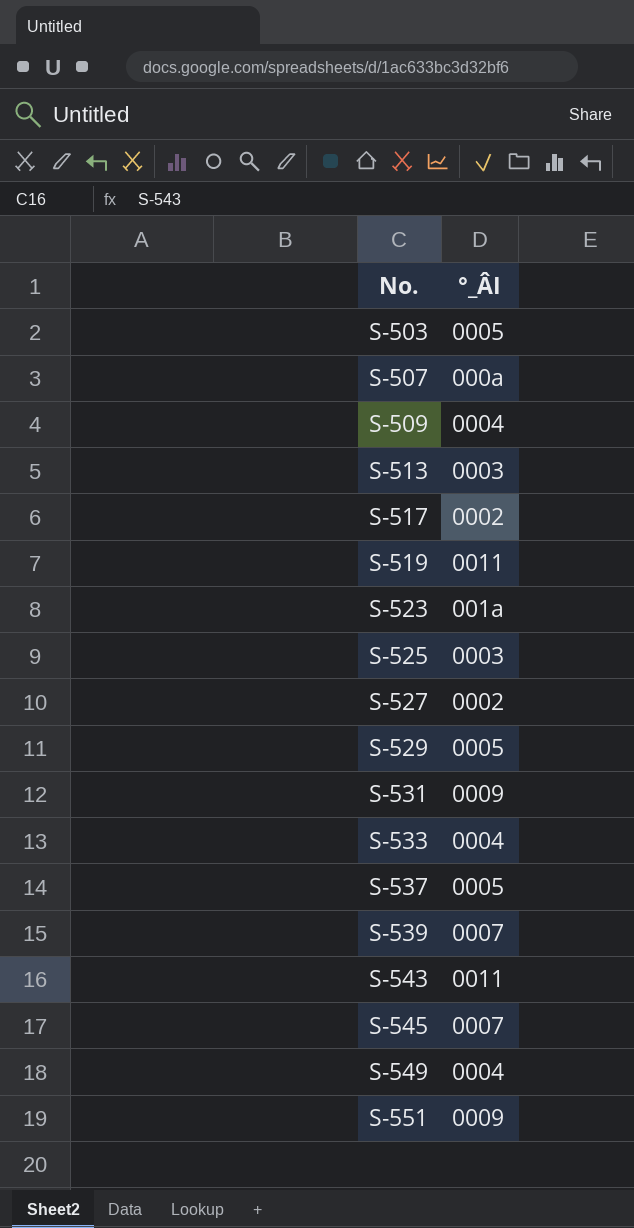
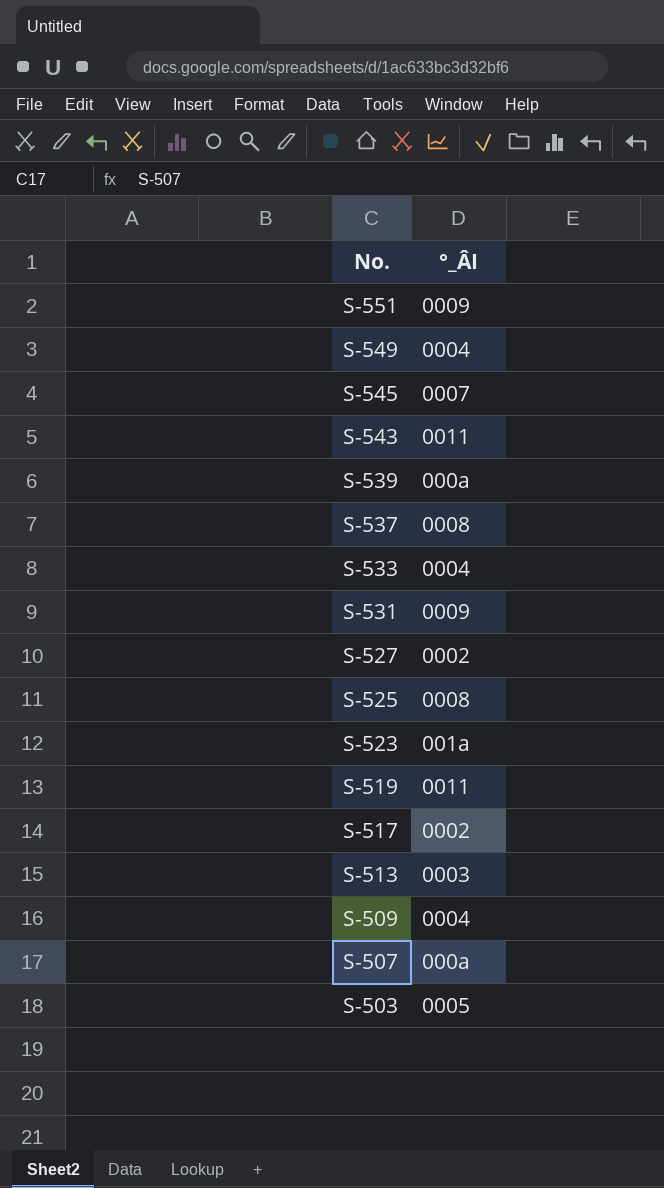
row order: No. ascending -> No. descending
row S-529: 0005 -> none
S-539 | °_ÂI: 0007 -> 000a
S-537 | °_ÂI: 0005 -> 0008
S-525 | °_ÂI: 0003 -> 0008

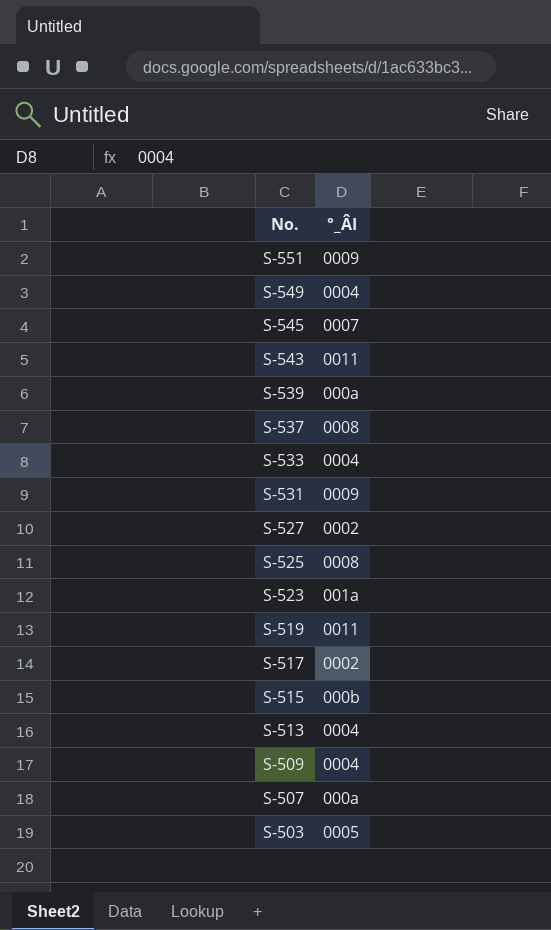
row S-515: none -> 000b
S-513 | °_ÂI: 0003 -> 0004

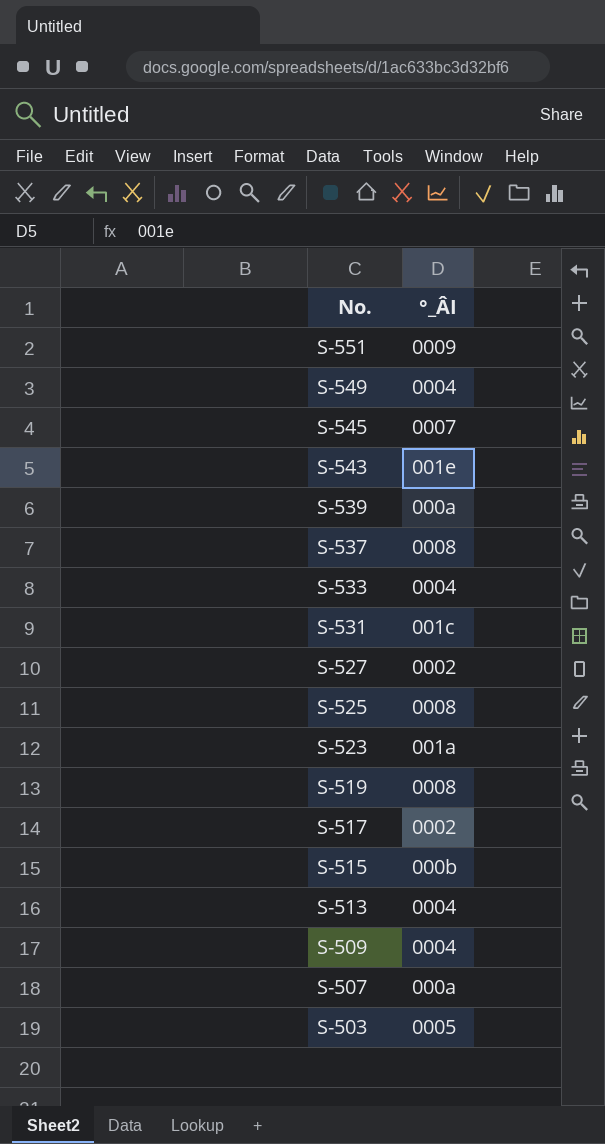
S-543 | °_ÂI: 0011 -> 001e
S-531 | °_ÂI: 0009 -> 001c
S-519 | °_ÂI: 0011 -> 0008

